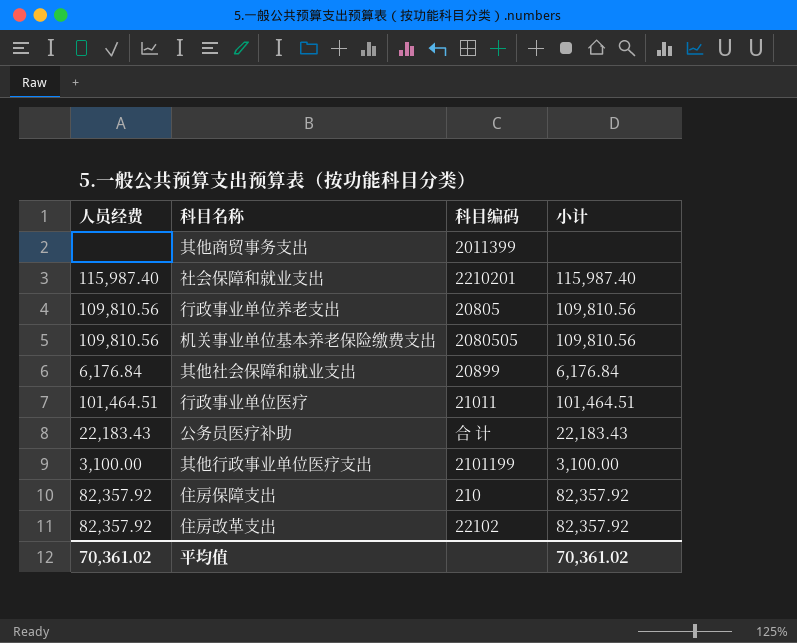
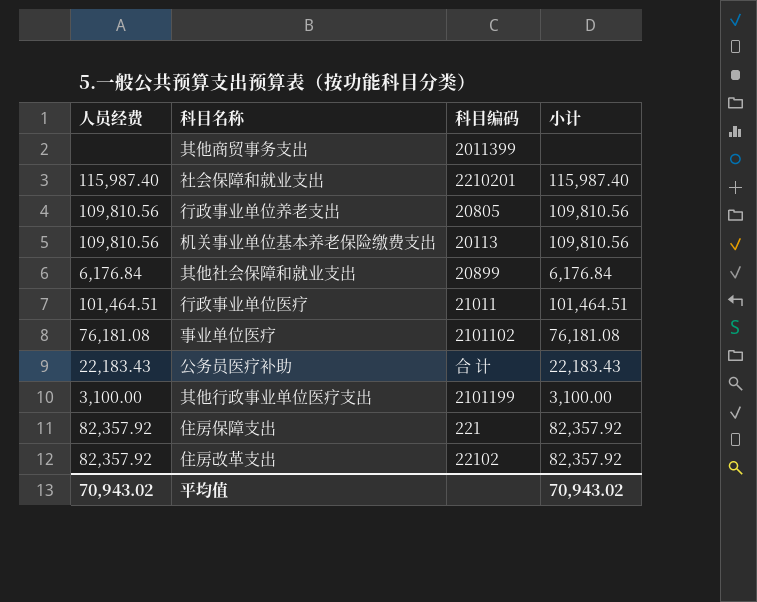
机关事业单位基本养老保险缴费支出 | 科目编码: 2080505 -> 20113
row 事业单位医疗: none -> 76,181.08 | 2101102 | 76,181.08
住房保障支出 | 科目编码: 210 -> 221
平均值 | 人员经费: 70,361.02 -> 70,943.02
平均值 | 小计: 70,361.02 -> 70,943.02

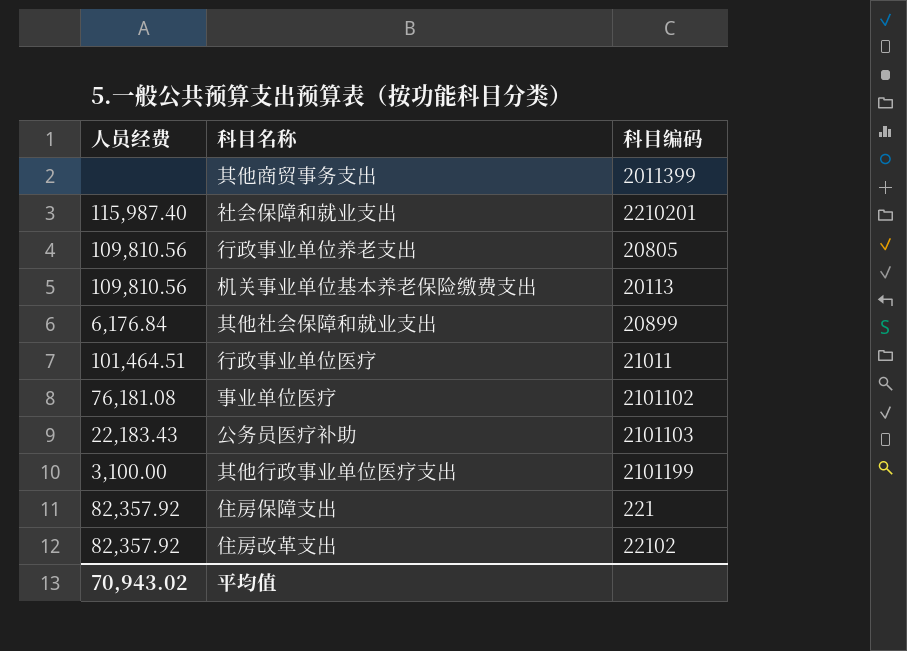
column 小计 | position: 4 -> none
公务员医疗补助 | 科目编码: 合 计 -> 2101103

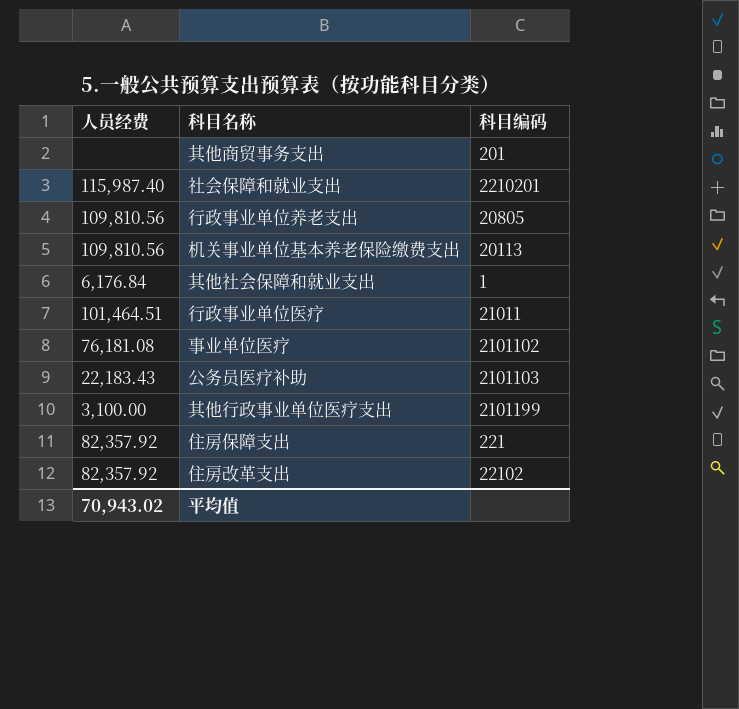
其他商贸事务支出 | 科目编码: 2011399 -> 201
其他社会保障和就业支出 | 科目编码: 20899 -> 1

